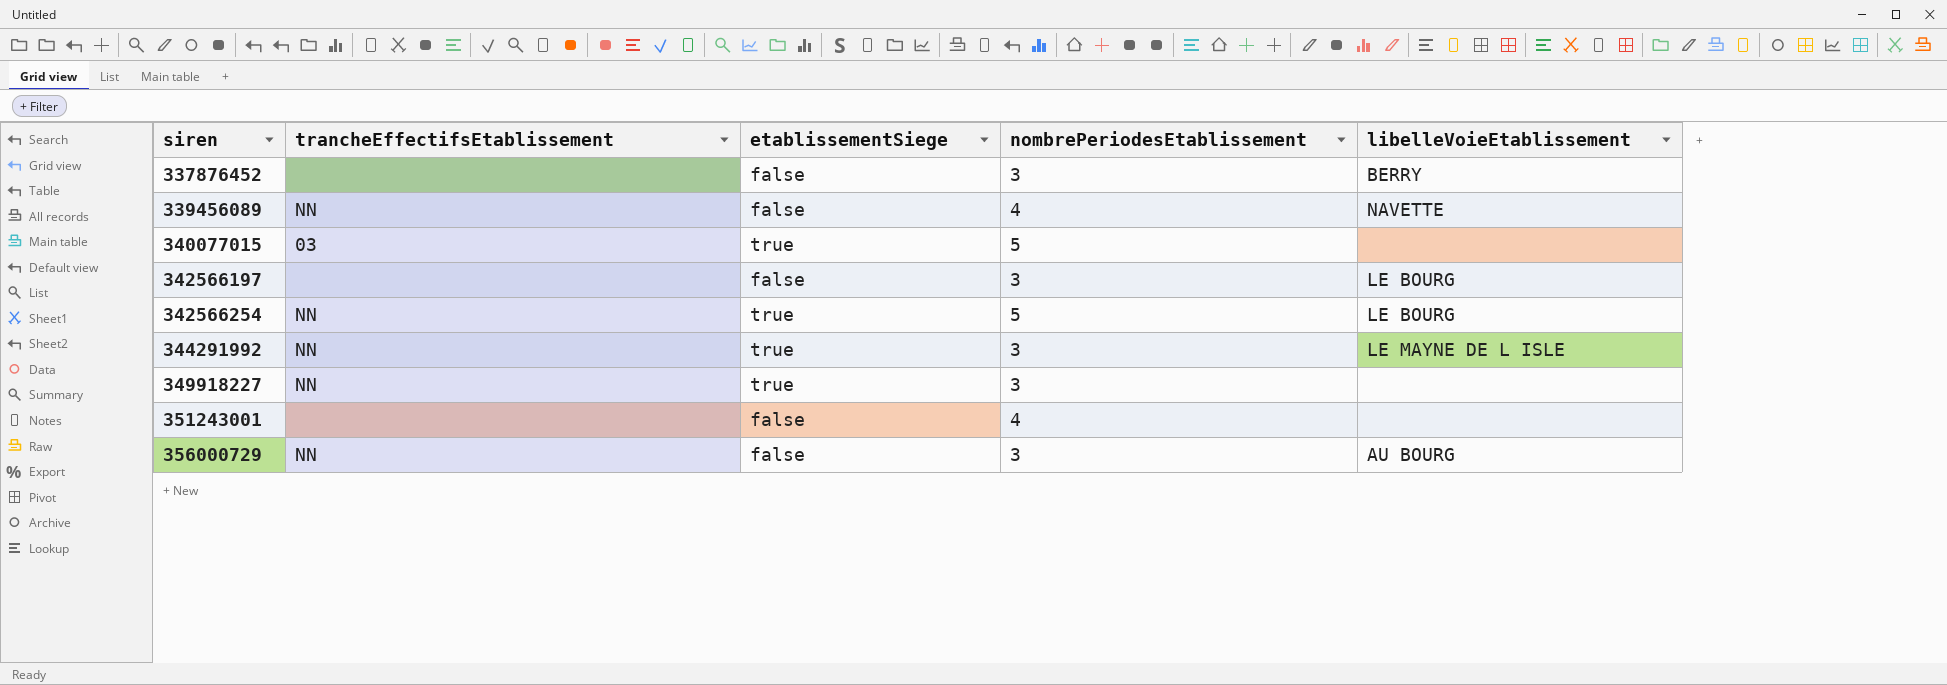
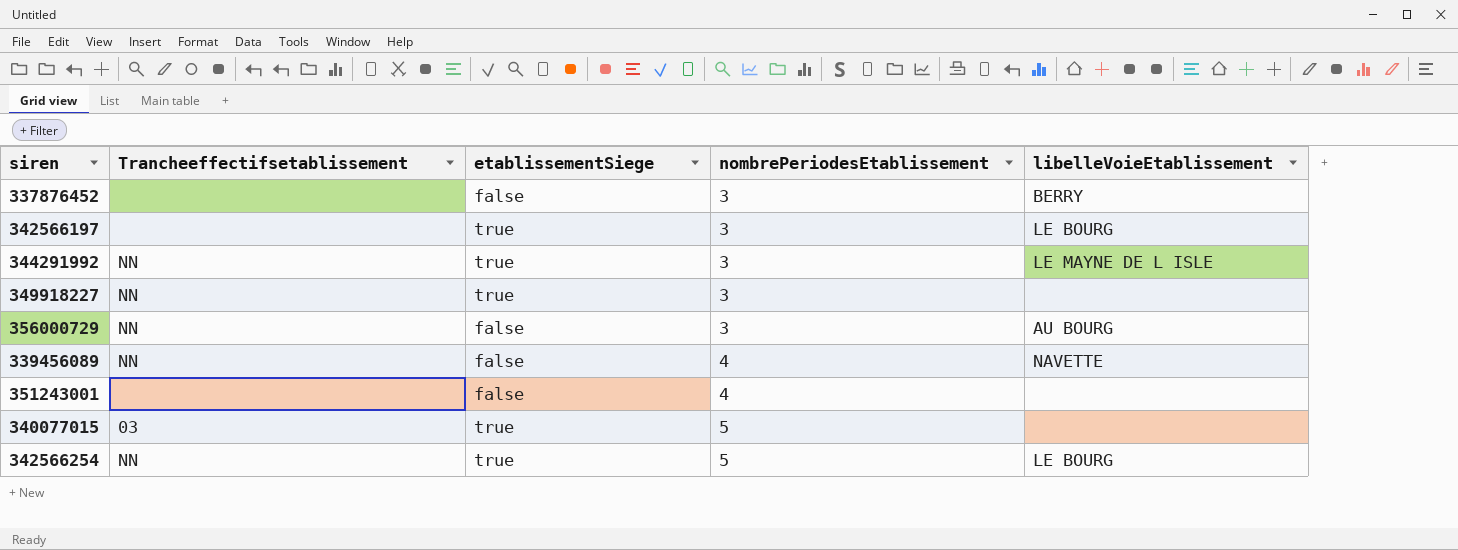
row order: siren ascending -> nombrePeriodesEtablissement ascending
column name: trancheEffectifsEtablissement -> Trancheeffectifsetablissement
342566197 | etablissementSiege: false -> true

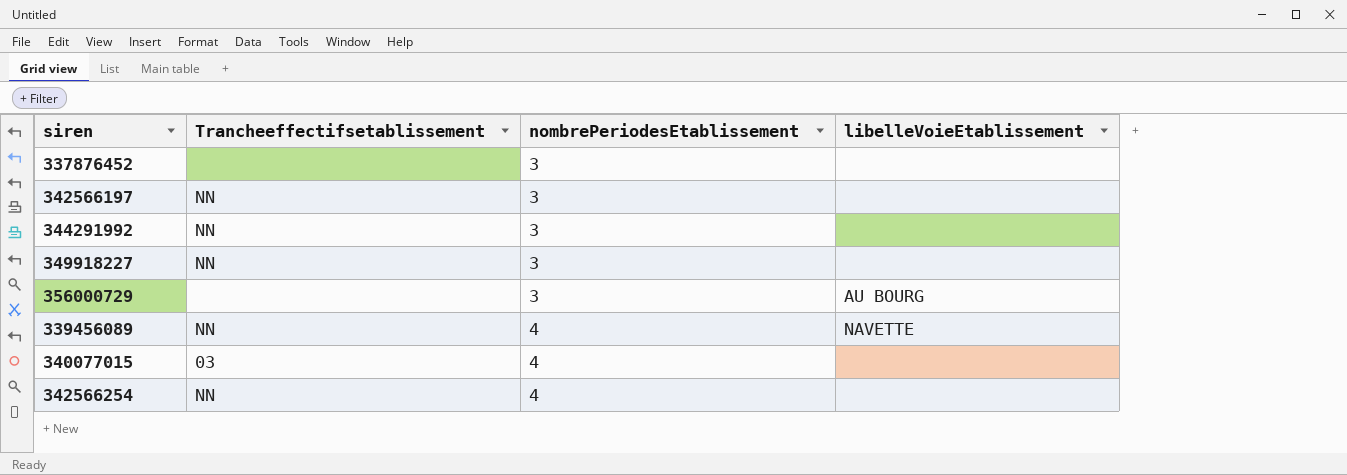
column etablissementSiege | position: 3 -> none
row 351243001: none | false | 4 | none -> none
337876452 | libelleVoieEtablissement: BERRY -> none
342566197 | Trancheeffectifsetablissement: none -> NN
342566197 | libelleVoieEtablissement: LE BOURG -> none
344291992 | libelleVoieEtablissement: LE MAYNE DE L ISLE -> none
356000729 | Trancheeffectifsetablissement: NN -> none
340077015 | nombrePeriodesEtablissement: 5 -> 4
342566254 | nombrePeriodesEtablissement: 5 -> 4
342566254 | libelleVoieEtablissement: LE BOURG -> none

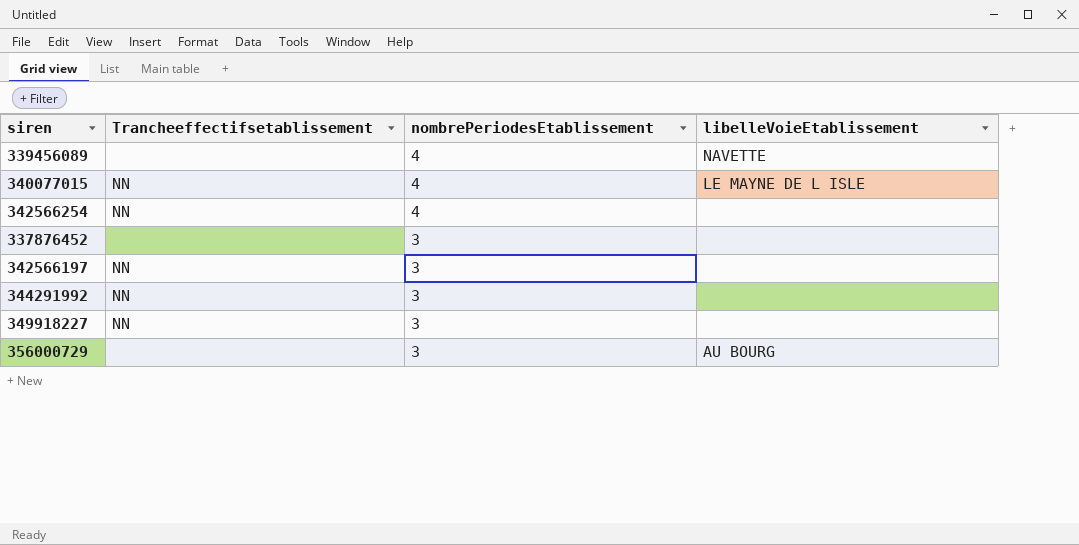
row order: nombrePeriodesEtablissement ascending -> nombrePeriodesEtablissement descending
339456089 | Trancheeffectifsetablissement: NN -> none
340077015 | Trancheeffectifsetablissement: 03 -> NN
340077015 | libelleVoieEtablissement: none -> LE MAYNE DE L ISLE

